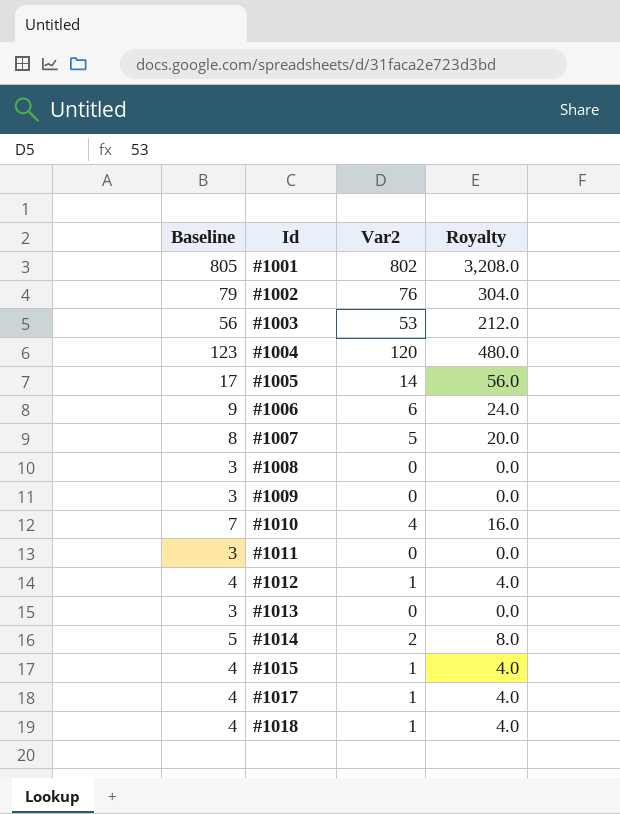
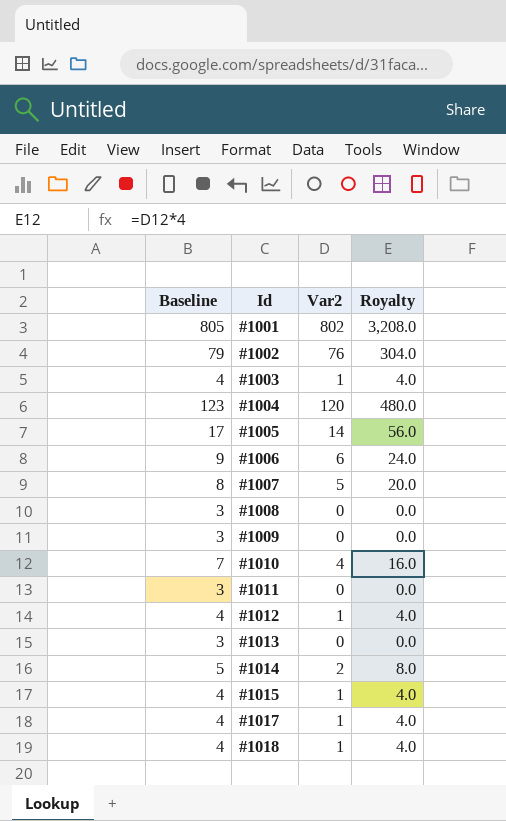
#1003 | Baseline: 56 -> 4
#1003 | Var2: 53 -> 1
#1003 | Royalty: 212.0 -> 4.0

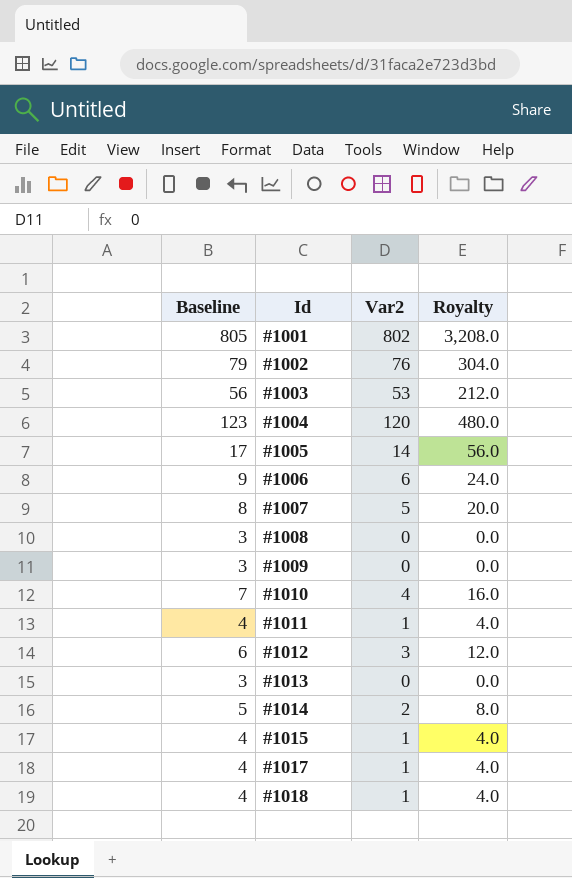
#1003 | Baseline: 4 -> 56
#1003 | Var2: 1 -> 53
#1003 | Royalty: 4.0 -> 212.0
#1011 | Baseline: 3 -> 4
#1011 | Var2: 0 -> 1
#1011 | Royalty: 0.0 -> 4.0
#1012 | Baseline: 4 -> 6
#1012 | Var2: 1 -> 3
#1012 | Royalty: 4.0 -> 12.0

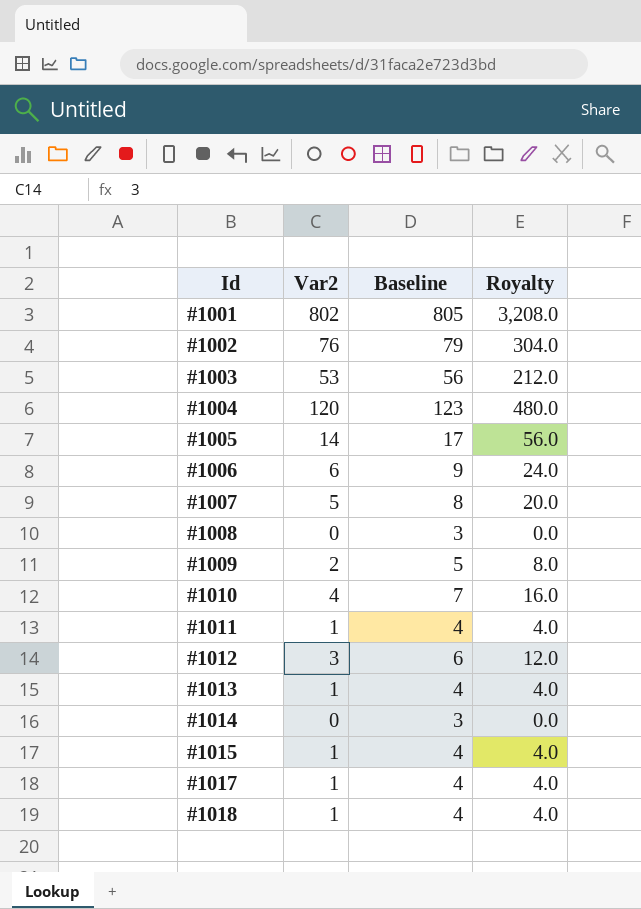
column Baseline | position: 1 -> 3
#1009 | Var2: 0 -> 2
#1009 | Baseline: 3 -> 5
#1009 | Royalty: 0.0 -> 8.0
#1013 | Var2: 0 -> 1
#1013 | Baseline: 3 -> 4
#1013 | Royalty: 0.0 -> 4.0
#1014 | Var2: 2 -> 0
#1014 | Baseline: 5 -> 3
#1014 | Royalty: 8.0 -> 0.0

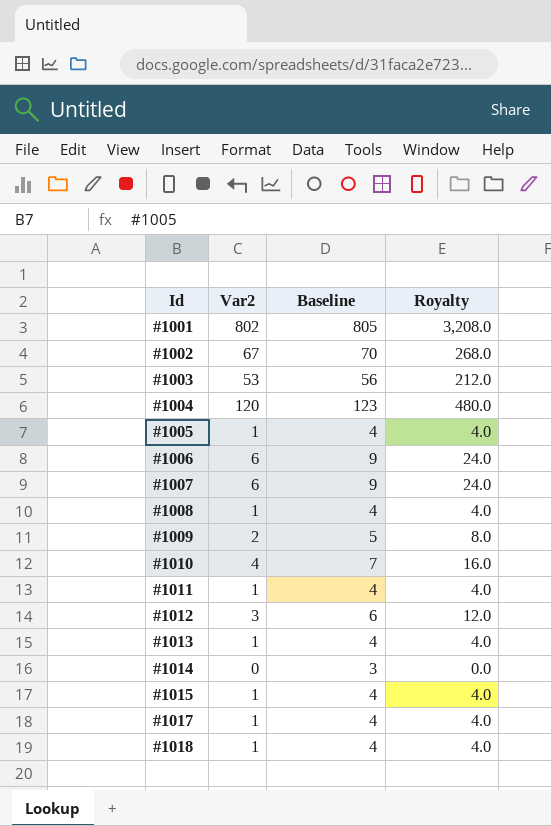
#1002 | Var2: 76 -> 67
#1002 | Baseline: 79 -> 70
#1002 | Royalty: 304.0 -> 268.0
#1005 | Var2: 14 -> 1
#1005 | Baseline: 17 -> 4
#1005 | Royalty: 56.0 -> 4.0
#1007 | Var2: 5 -> 6
#1007 | Baseline: 8 -> 9
#1007 | Royalty: 20.0 -> 24.0
#1008 | Var2: 0 -> 1
#1008 | Baseline: 3 -> 4
#1008 | Royalty: 0.0 -> 4.0

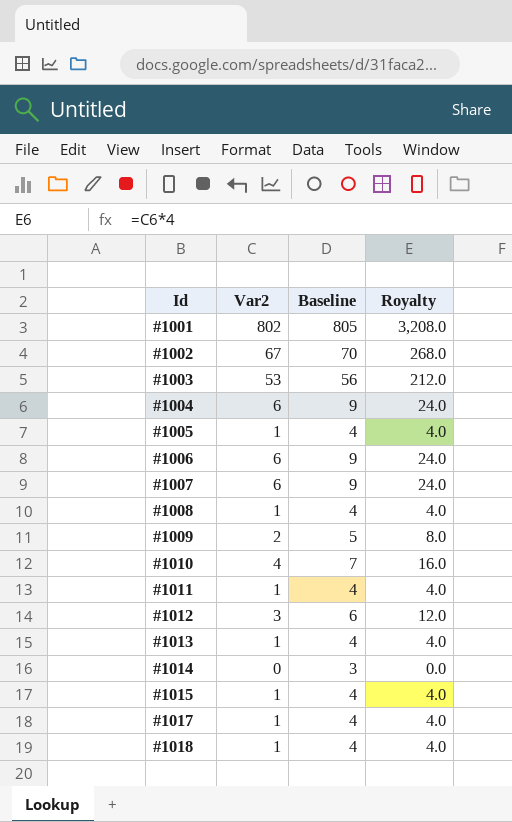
#1004 | Var2: 120 -> 6
#1004 | Baseline: 123 -> 9
#1004 | Royalty: 480.0 -> 24.0

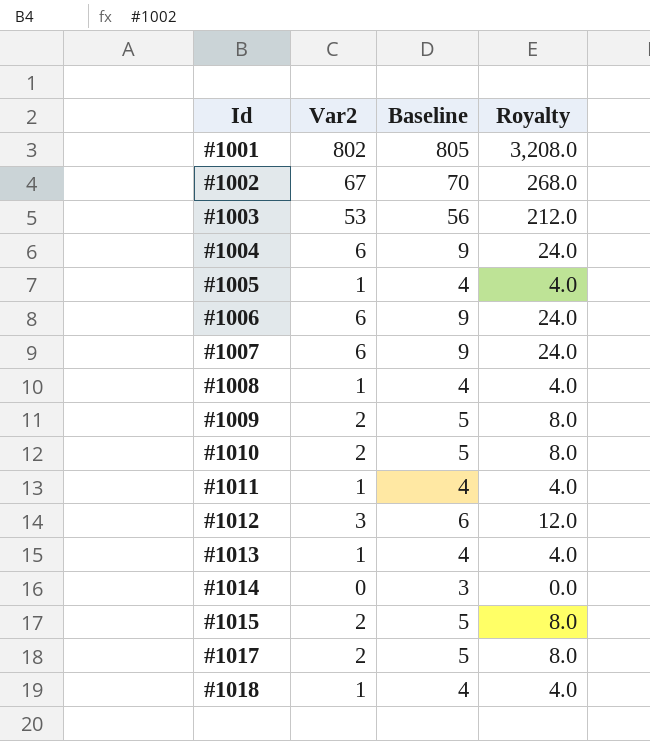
#1010 | Var2: 4 -> 2
#1010 | Baseline: 7 -> 5
#1010 | Royalty: 16.0 -> 8.0
#1015 | Var2: 1 -> 2
#1015 | Baseline: 4 -> 5
#1015 | Royalty: 4.0 -> 8.0
#1017 | Var2: 1 -> 2
#1017 | Baseline: 4 -> 5
#1017 | Royalty: 4.0 -> 8.0

